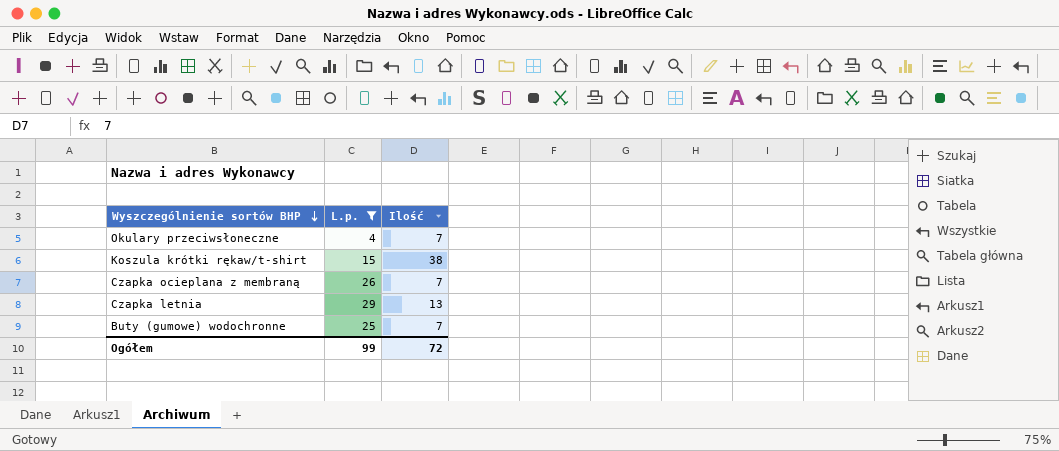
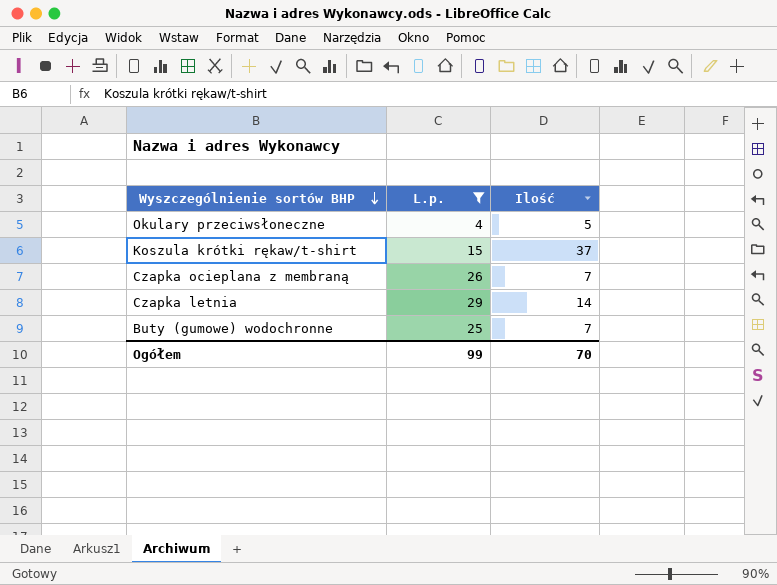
Okulary przeciwsłoneczne | Ilość: 7 -> 5
Koszula krótki rękaw/t-shirt | Ilość: 38 -> 37
Czapka letnia | Ilość: 13 -> 14
Ogółem | Ilość: 72 -> 70

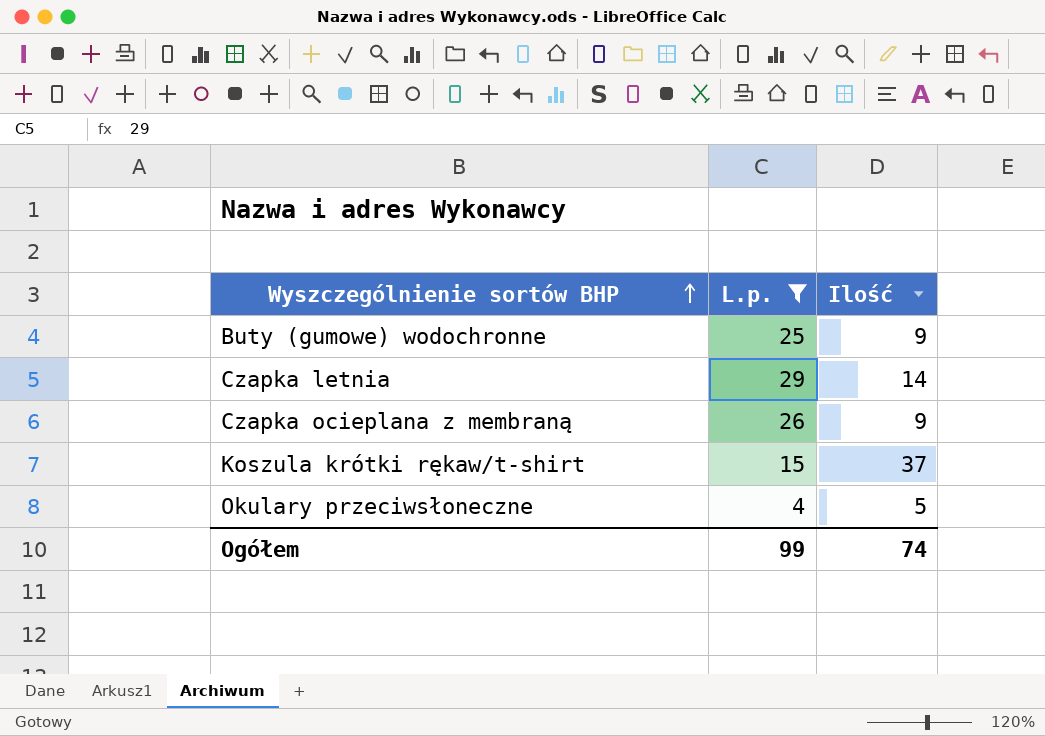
row order: Wyszczególnienie sortów BHP descending -> Wyszczególnienie sortów BHP ascending
Buty (gumowe) wodochronne | Ilość: 7 -> 9
Czapka ocieplana z membraną | Ilość: 7 -> 9
Ogółem | Ilość: 70 -> 74

